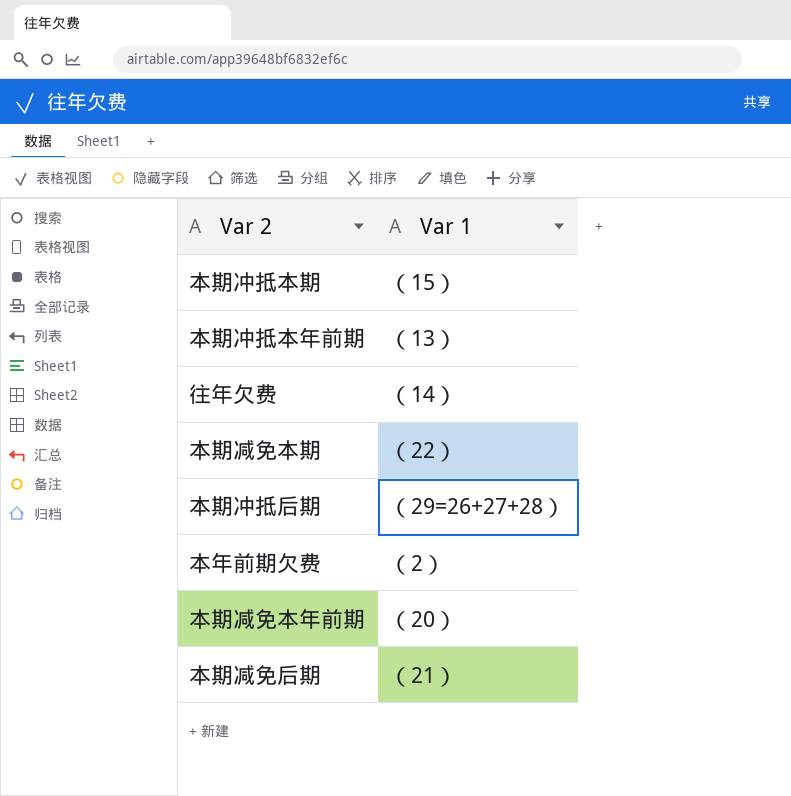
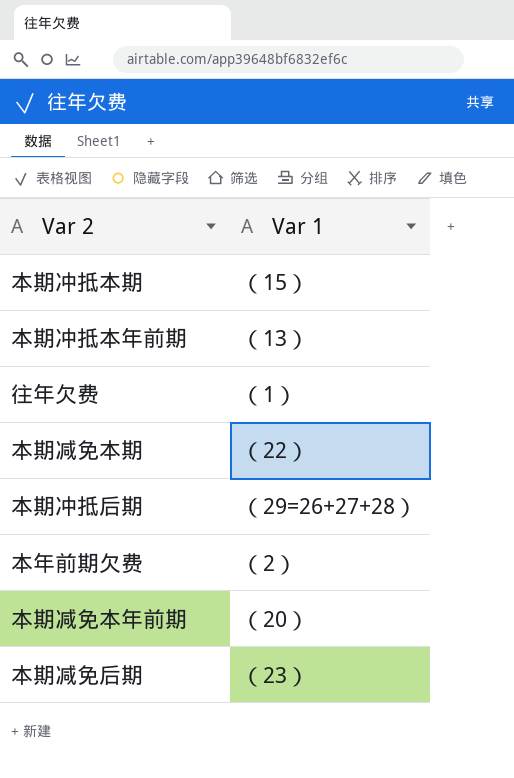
往年欠费 | Var 1: （14） -> （1）
本期减免后期 | Var 1: （21） -> （23）

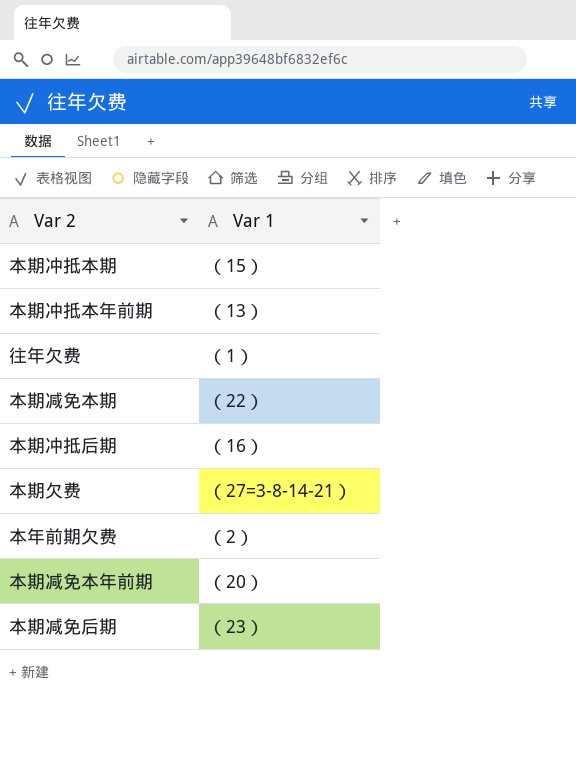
本期冲抵后期 | Var 1: （29=26+27+28） -> （16）
row 本期欠费: none -> （27=3-8-14-21）

